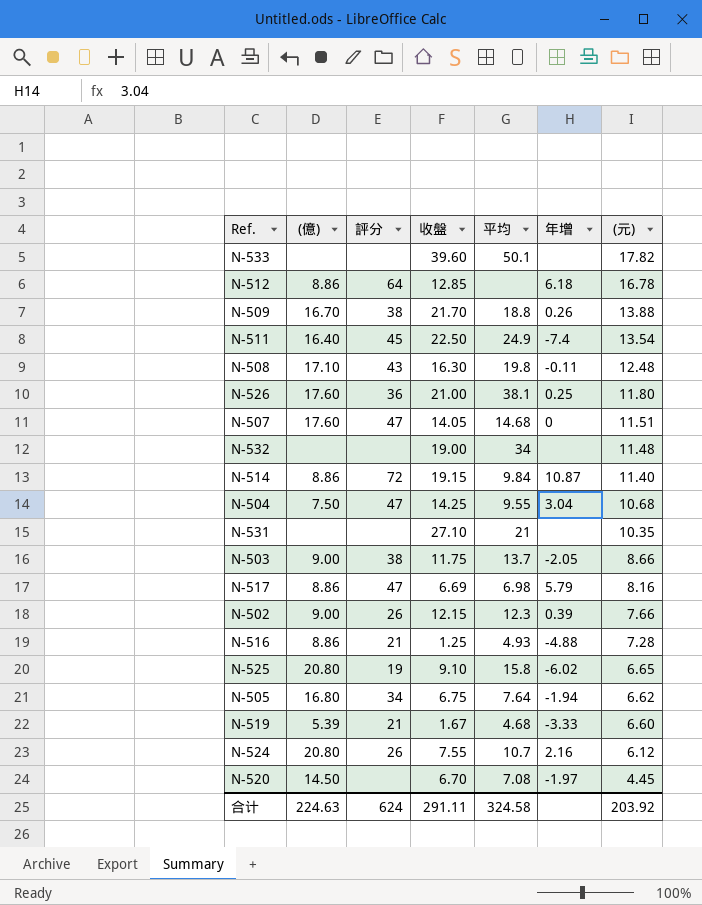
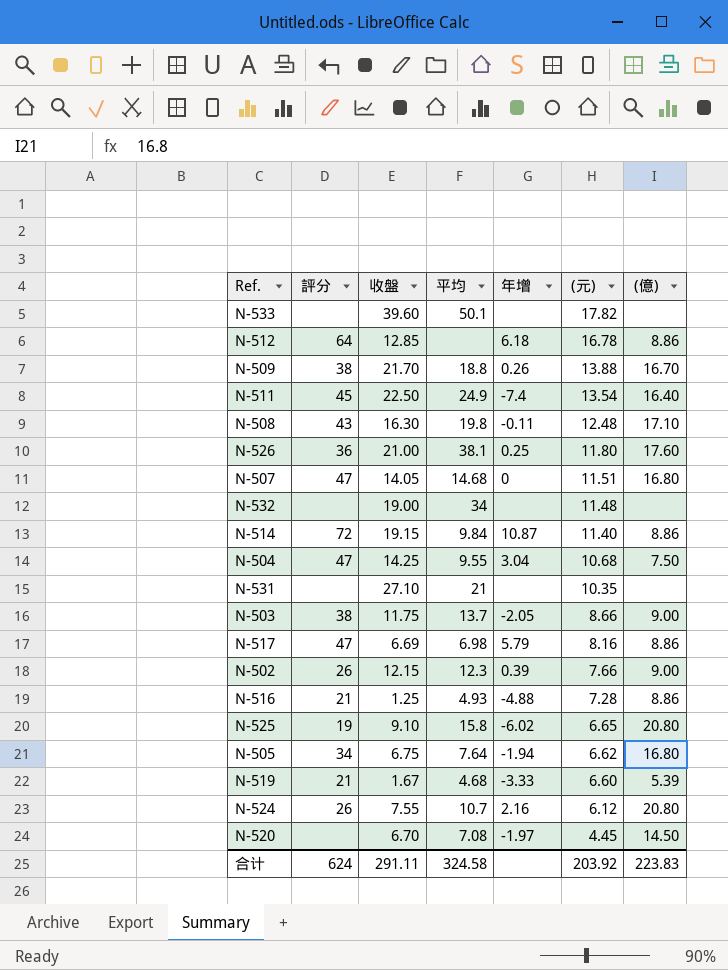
column (億) | position: 2 -> 7
N-507 | (億): 17.60 -> 16.80
合计 | (億): 224.63 -> 223.83

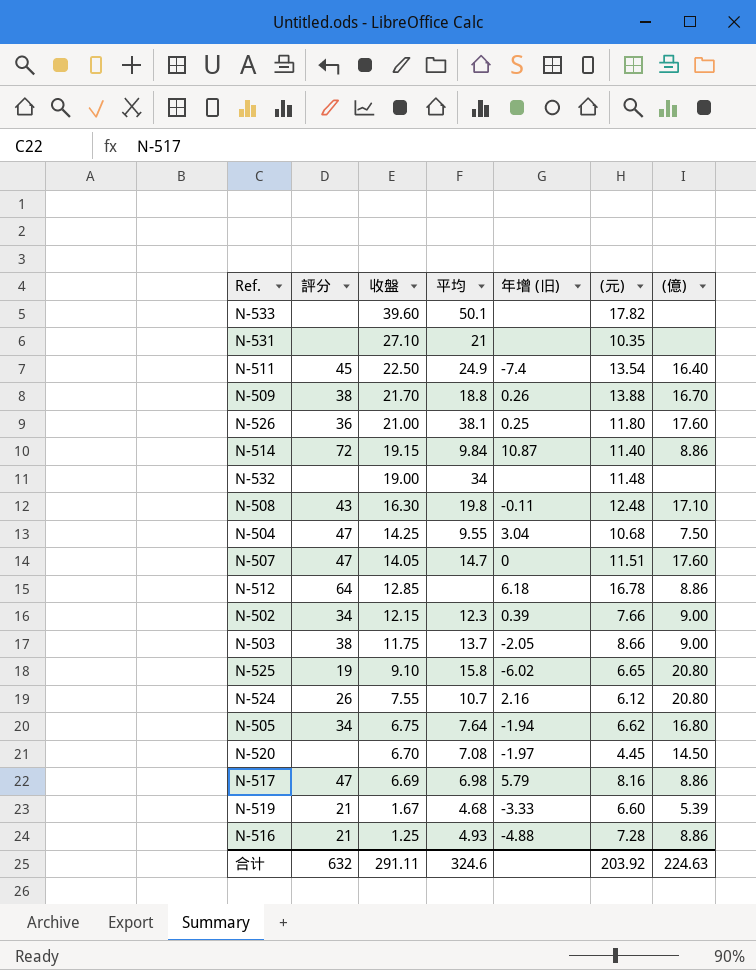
row order: (元) descending -> 收盤 descending
column name: 年增 -> 年增 (旧)
N-507 | 平均: 14.68 -> 14.7
N-507 | (億): 16.80 -> 17.60
N-502 | 評分: 26 -> 34
合计 | 評分: 624 -> 632
合计 | 平均: 324.58 -> 324.6
合计 | (億): 223.83 -> 224.63

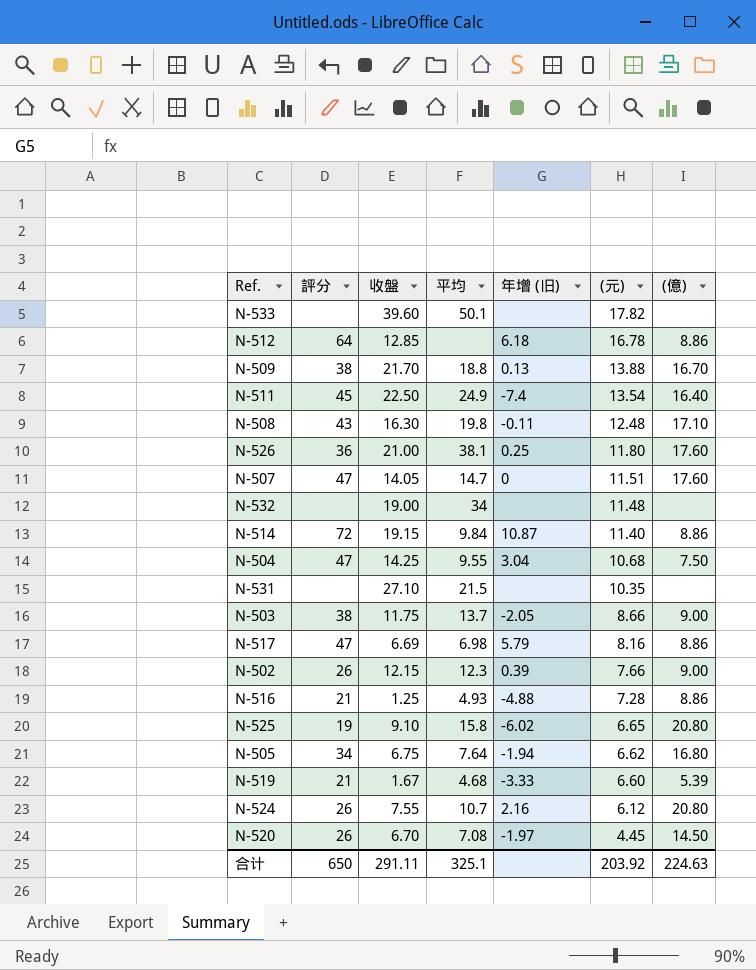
row order: 收盤 descending -> (元) descending
N-509 | 年增 (旧): 0.26 -> 0.13
N-531 | 平均: 21 -> 21.5
N-502 | 評分: 34 -> 26
N-520 | 評分: none -> 26
合计 | 評分: 632 -> 650
合计 | 平均: 324.6 -> 325.1

